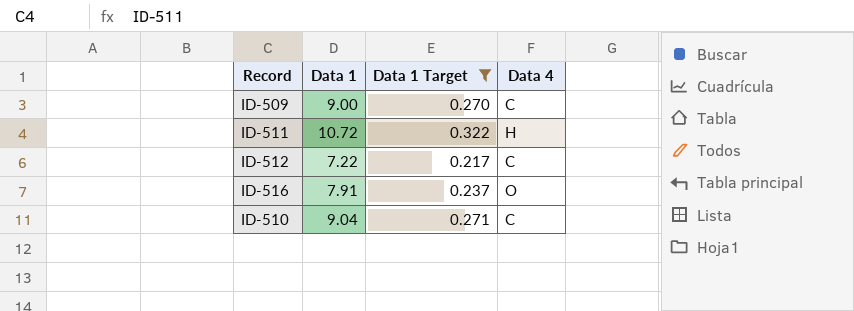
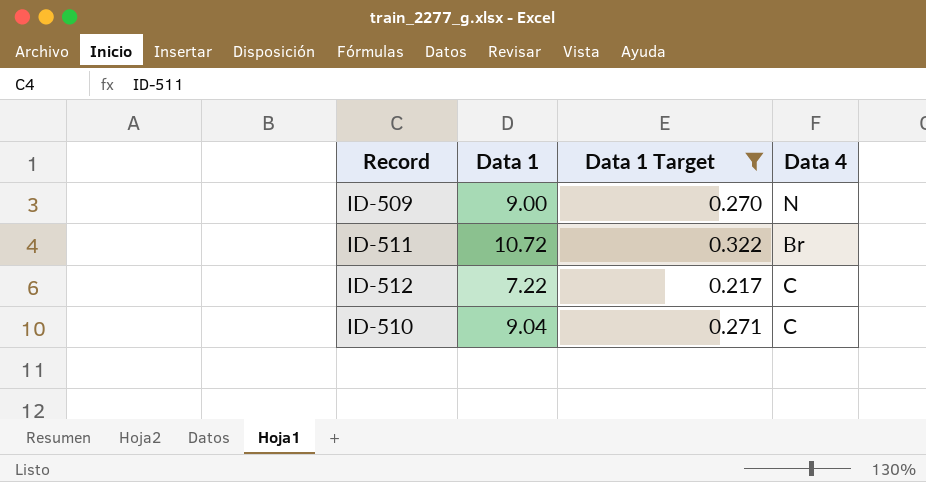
row ID-516: 7.91 | 0.237 | O -> none
ID-509 | Data 4: C -> N
ID-511 | Data 4: H -> Br

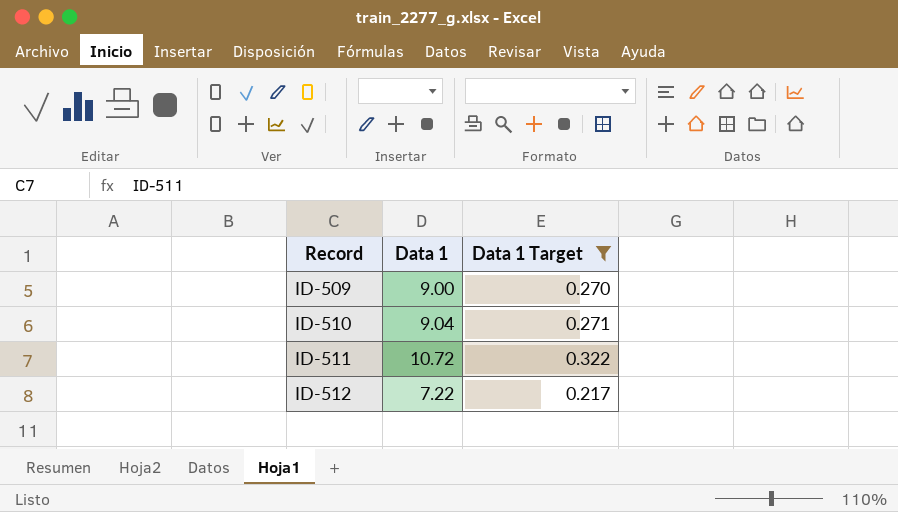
row order: none -> Record ascending
column Data 4 | position: 4 -> none

